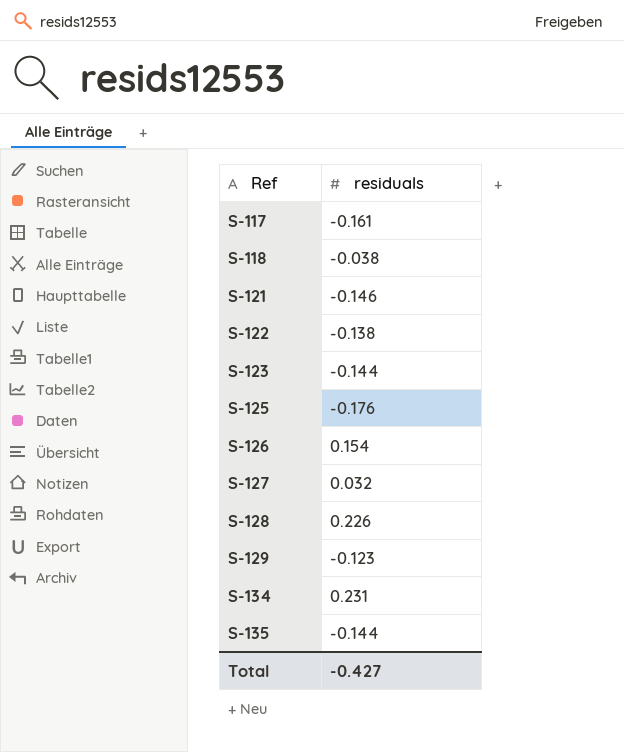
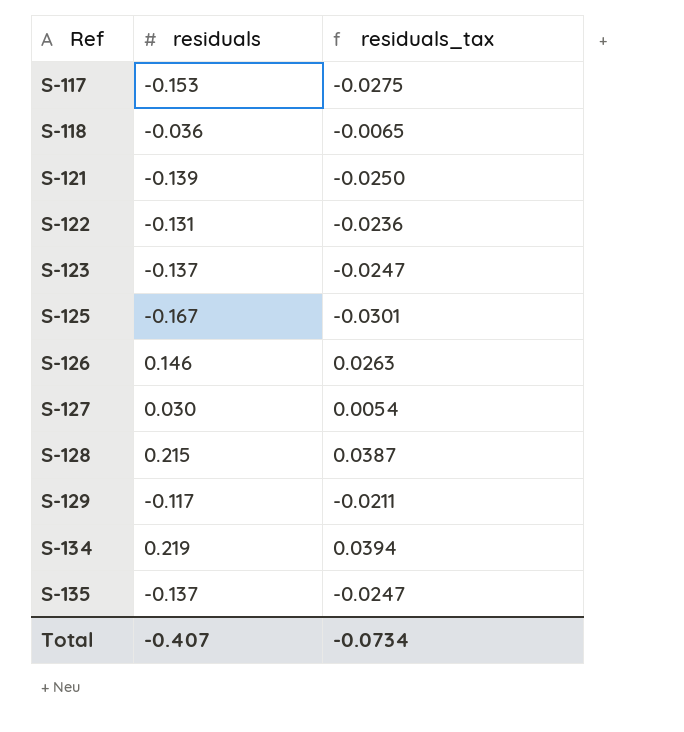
column residuals_tax | formula: none -> [residuals] * 0.18
S-117 | residuals: -0.161 -> -0.153
S-118 | residuals: -0.038 -> -0.036
S-121 | residuals: -0.146 -> -0.139
S-122 | residuals: -0.138 -> -0.131
S-123 | residuals: -0.144 -> -0.137
S-125 | residuals: -0.176 -> -0.167
S-126 | residuals: 0.154 -> 0.146
S-127 | residuals: 0.032 -> 0.030
S-128 | residuals: 0.226 -> 0.215
S-129 | residuals: -0.123 -> -0.117
S-134 | residuals: 0.231 -> 0.219
S-135 | residuals: -0.144 -> -0.137
Total | residuals: -0.427 -> -0.407

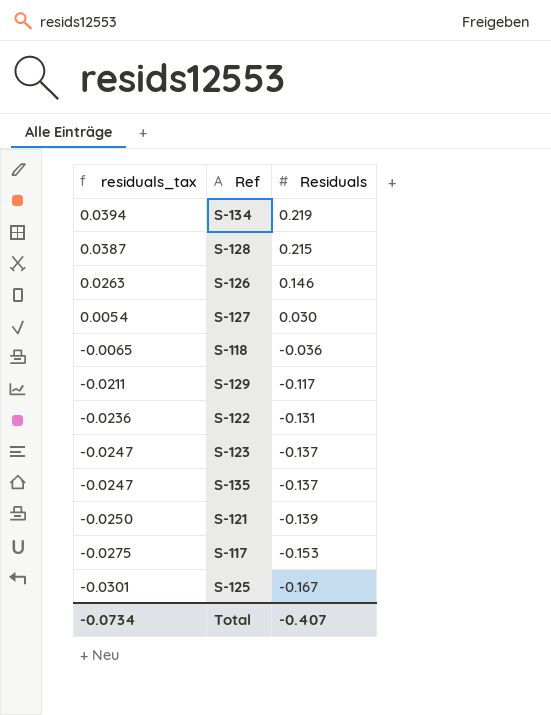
row order: Ref ascending -> residuals_tax descending
column residuals_tax | position: 3 -> 1
column name: residuals -> Residuals

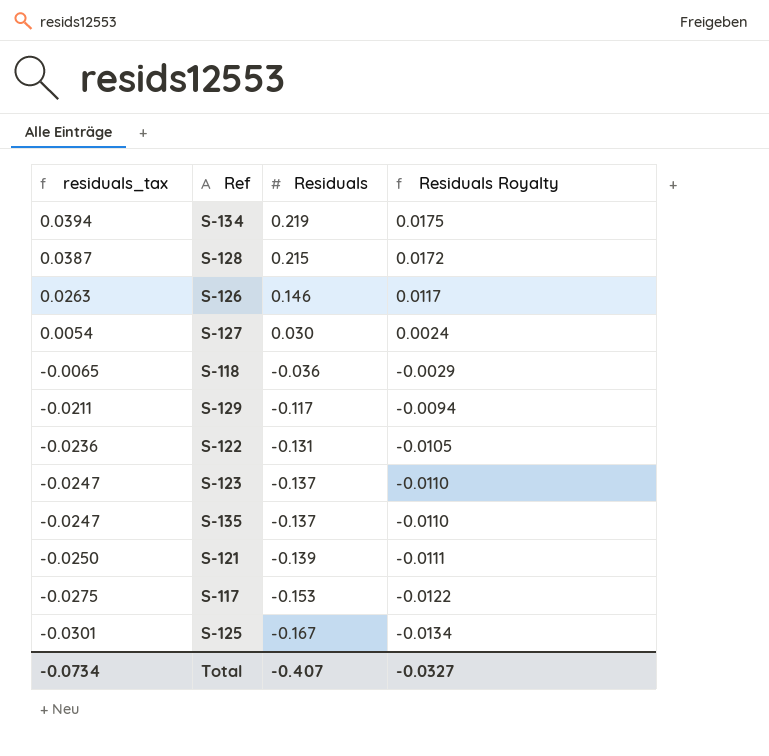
column Residuals Royalty | formula: none -> [Residuals] * 0.08

